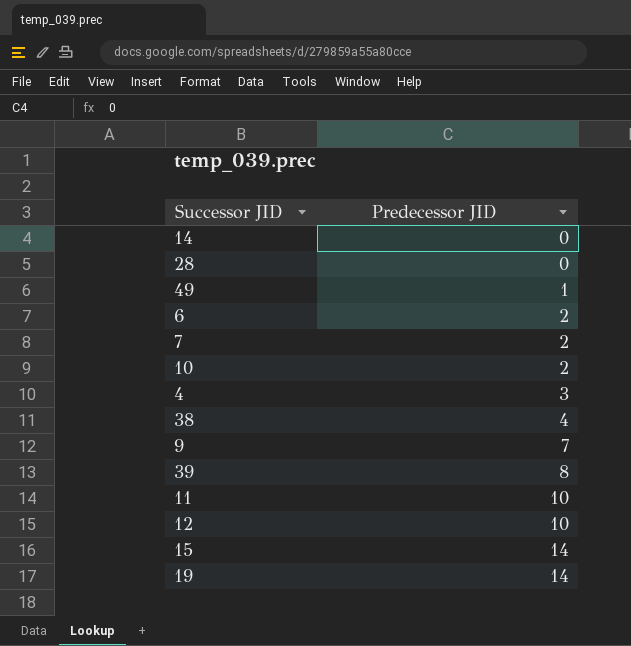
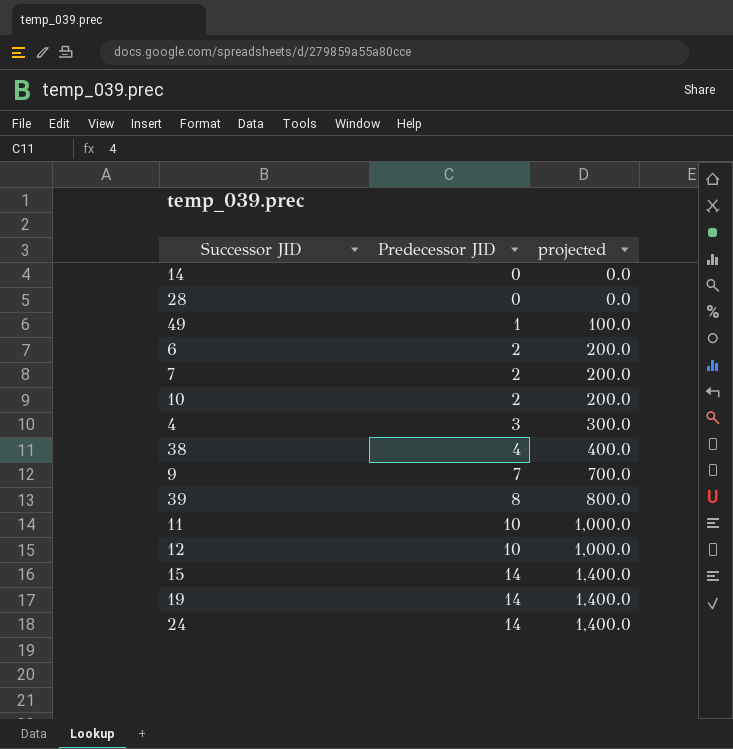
column projected | formula: none -> [Predecessor JID] * 100
row 24: none -> 14 | 1,400.0

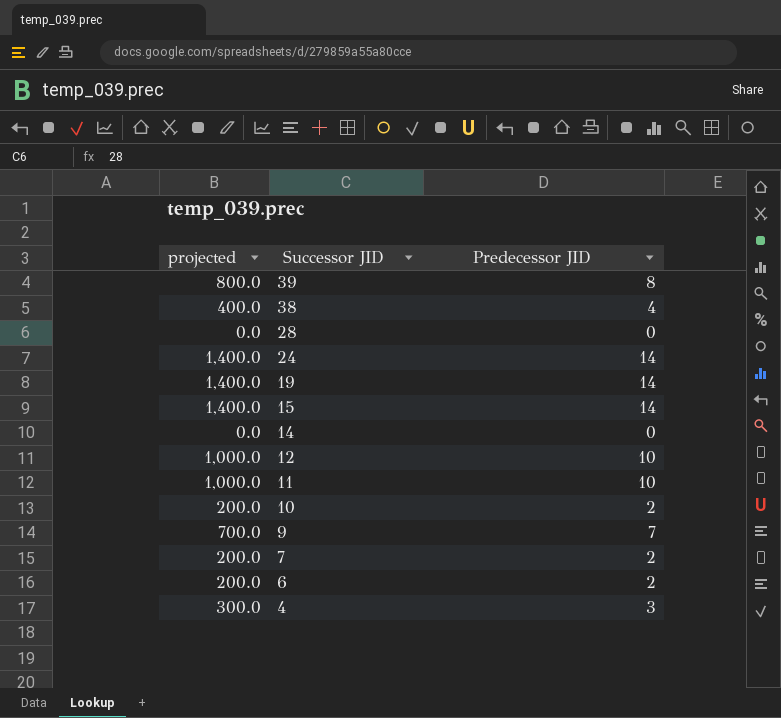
row order: Predecessor JID ascending -> Successor JID descending
column projected | position: 3 -> 1
row 49: 1 | 100.0 -> none

